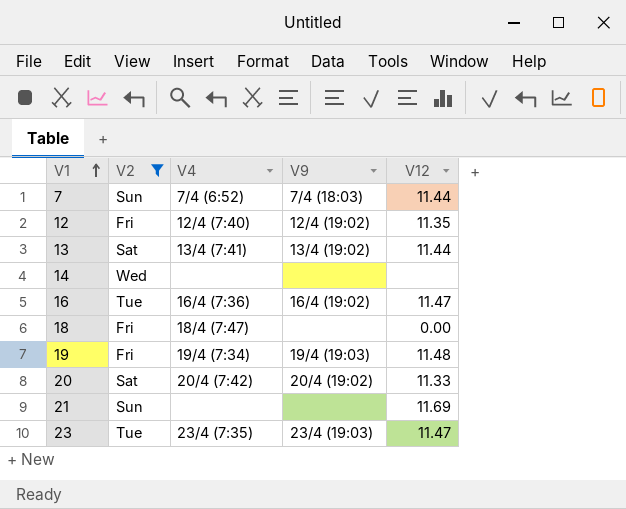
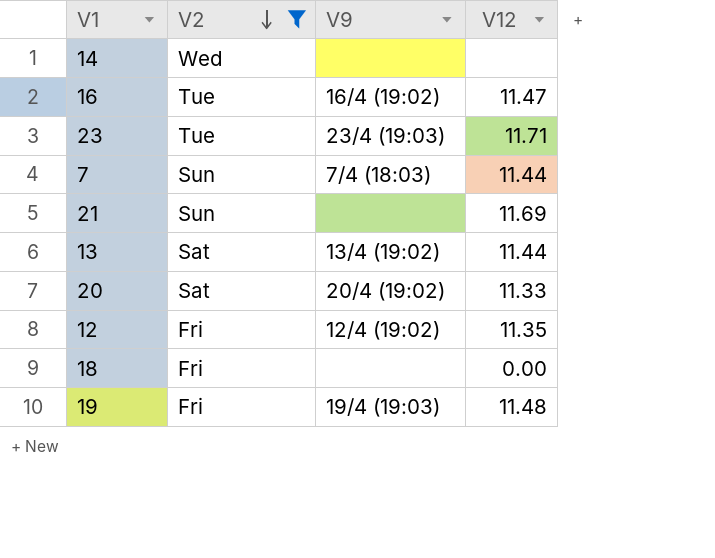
row order: V1 ascending -> V2 descending
column V4 | position: 3 -> none
23 | V12: 11.47 -> 11.71

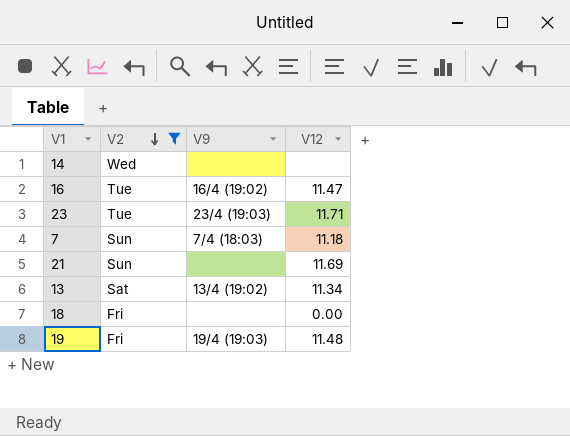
row 20: Sat | 20/4 (19:02) | 11.33 -> none
row 12: Fri | 12/4 (19:02) | 11.35 -> none
7 | V12: 11.44 -> 11.18
13 | V12: 11.44 -> 11.34

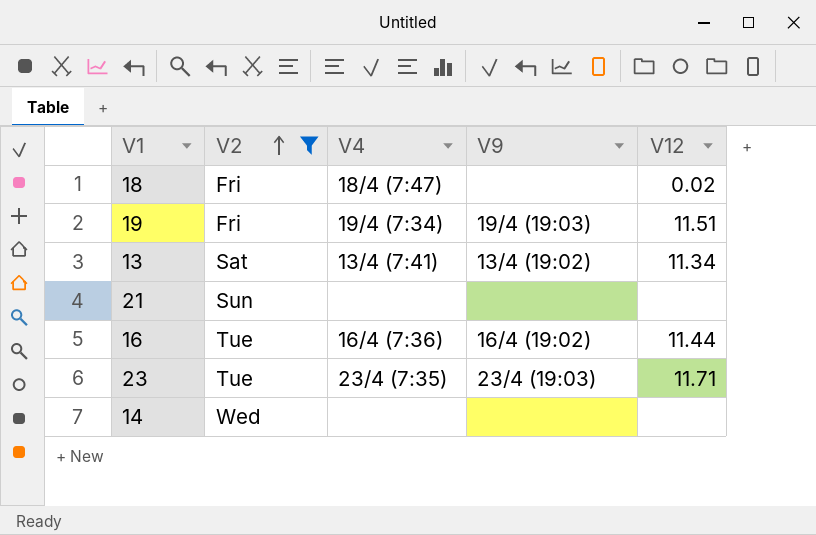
row order: V2 descending -> V2 ascending
column V4 | position: none -> 3
row 7: Sun | 7/4 (18:03) | 11.18 -> none
18 | V12: 0.00 -> 0.02
19 | V12: 11.48 -> 11.51
21 | V12: 11.69 -> none
16 | V12: 11.47 -> 11.44

